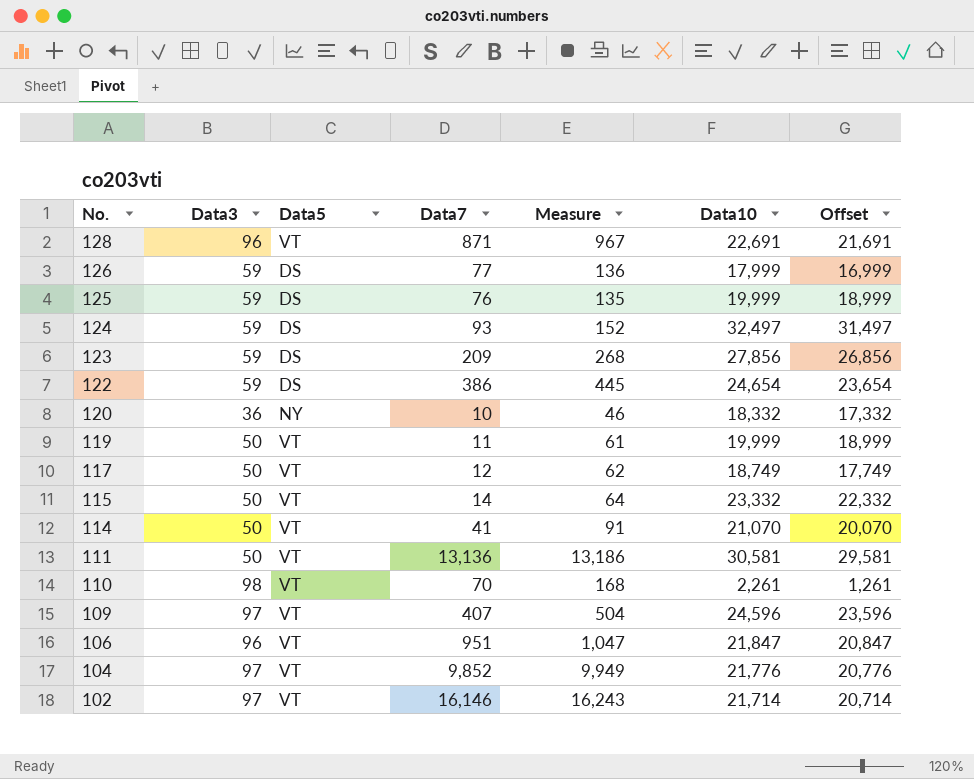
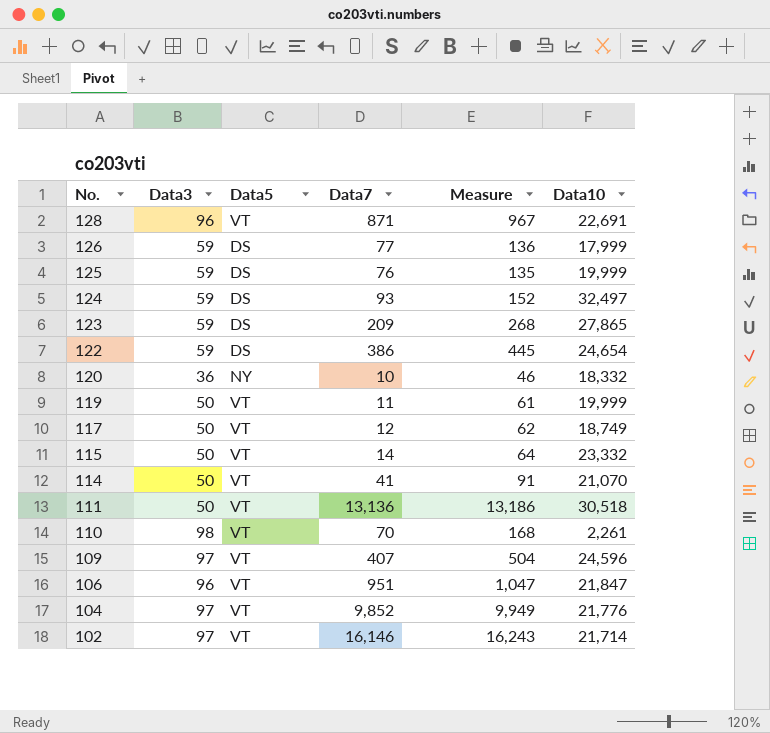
column Offset | formula: [Data10] - 1000 -> none
123 | Data10: 27,856 -> 27,865
111 | Data10: 30,581 -> 30,518

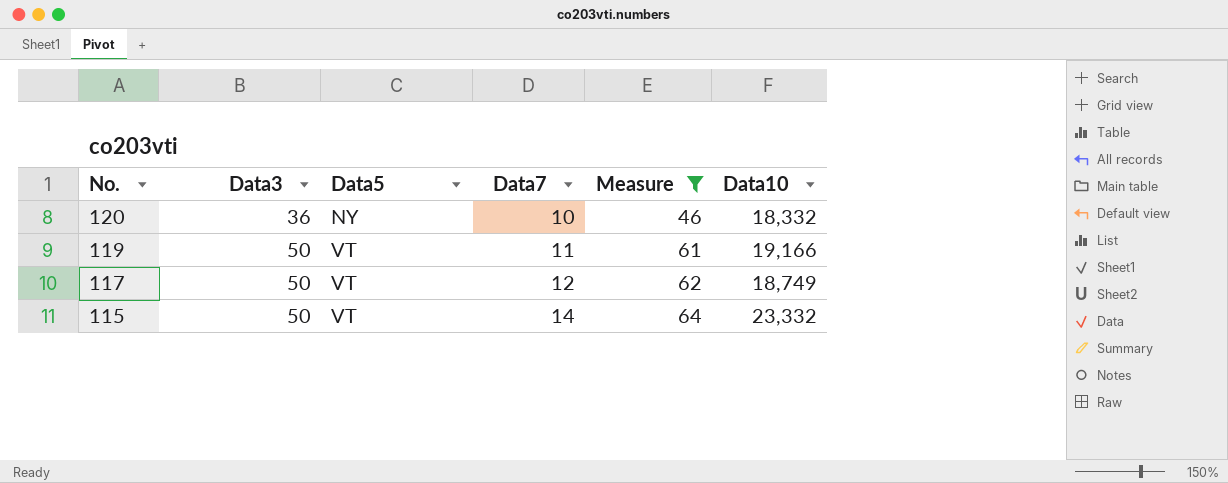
filter: none -> Measure <= 64
119 | Data10: 19,999 -> 19,166

